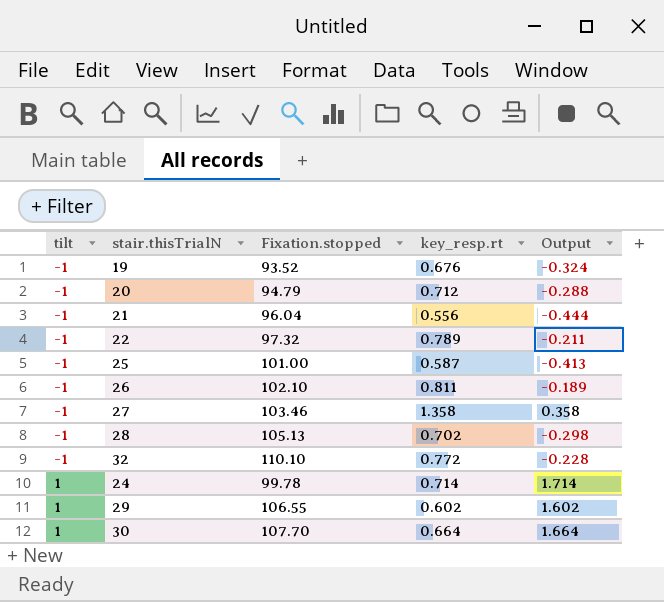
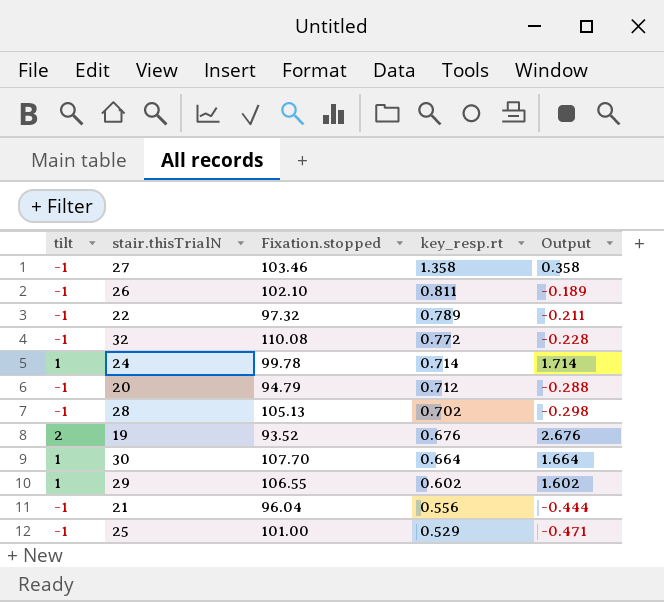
row order: tilt ascending -> key_resp.rt descending
32 | Fixation.stopped: 110.10 -> 110.08
19 | tilt: -1 -> 2
19 | Output: -0.324 -> 2.676
25 | key_resp.rt: 0.587 -> 0.529
25 | Output: -0.413 -> -0.471

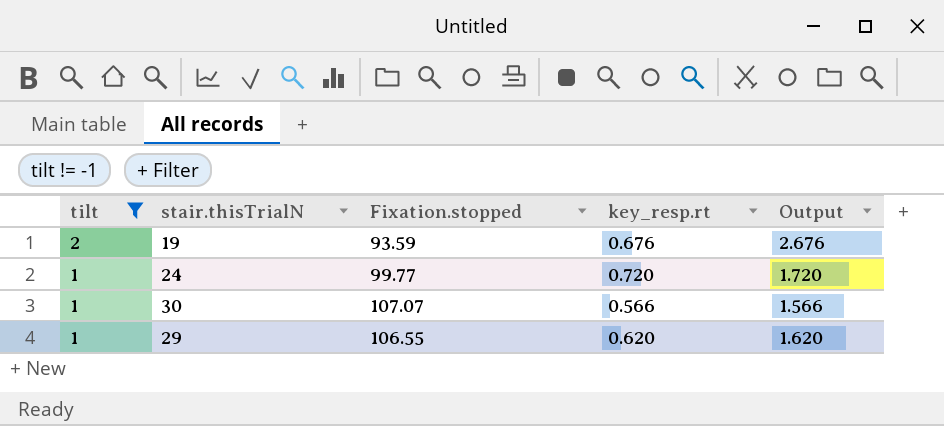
filter: none -> tilt != -1
row order: key_resp.rt descending -> tilt descending
19 | Fixation.stopped: 93.52 -> 93.59
24 | Fixation.stopped: 99.78 -> 99.77
24 | key_resp.rt: 0.714 -> 0.720
24 | Output: 1.714 -> 1.720
30 | Fixation.stopped: 107.70 -> 107.07
30 | key_resp.rt: 0.664 -> 0.566
30 | Output: 1.664 -> 1.566
29 | key_resp.rt: 0.602 -> 0.620
29 | Output: 1.602 -> 1.620

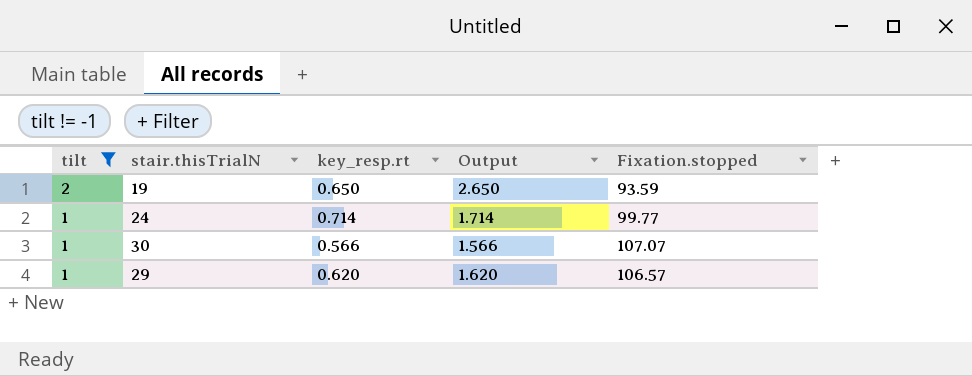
column Fixation.stopped | position: 3 -> 5
19 | key_resp.rt: 0.676 -> 0.650
19 | Output: 2.676 -> 2.650
24 | key_resp.rt: 0.720 -> 0.714
24 | Output: 1.720 -> 1.714
29 | Fixation.stopped: 106.55 -> 106.57

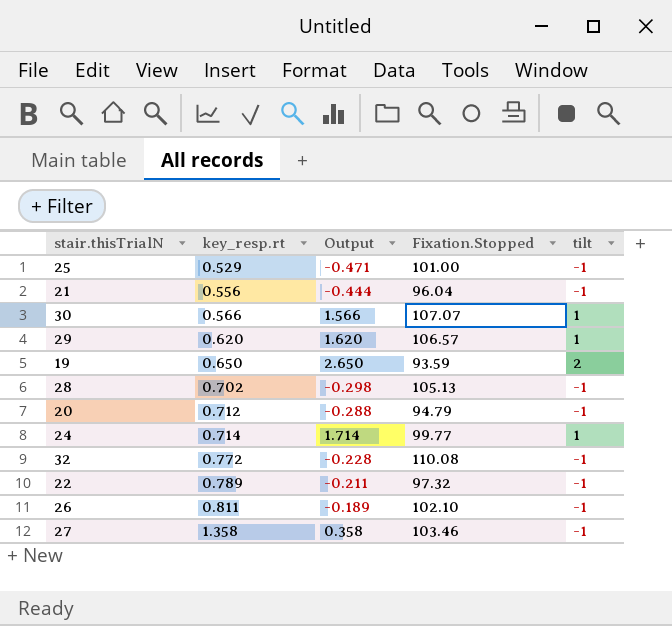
filter: tilt != -1 -> none
row order: tilt descending -> key_resp.rt ascending
column name: Fixation.stopped -> Fixation.Stopped
column tilt | position: 1 -> 5

